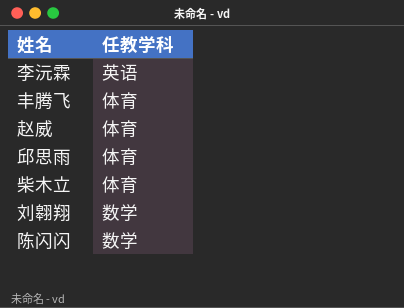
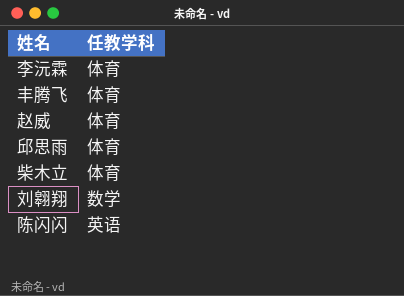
李沅霖 | 任教学科: 英语 -> 体育
陈闪闪 | 任教学科: 数学 -> 英语

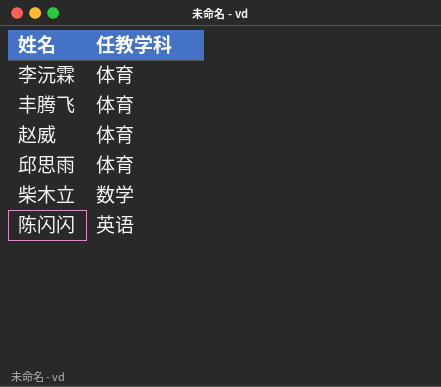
row 刘翱翔: 数学 -> none
柴木立 | 任教学科: 体育 -> 数学

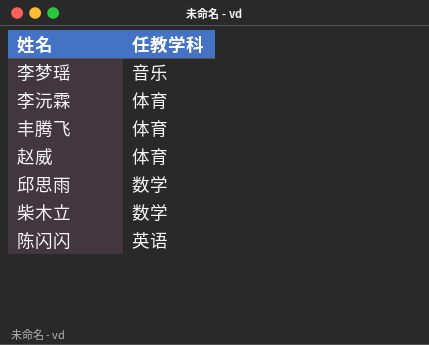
row 李梦瑶: none -> 音乐
邱思雨 | 任教学科: 体育 -> 数学

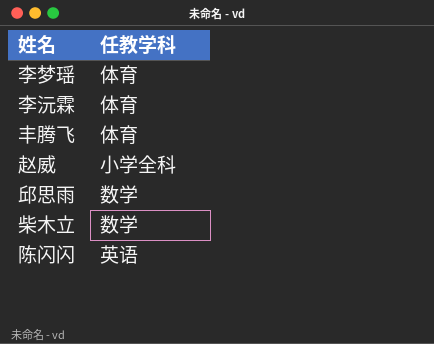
李梦瑶 | 任教学科: 音乐 -> 体育
赵威 | 任教学科: 体育 -> 小学全科

